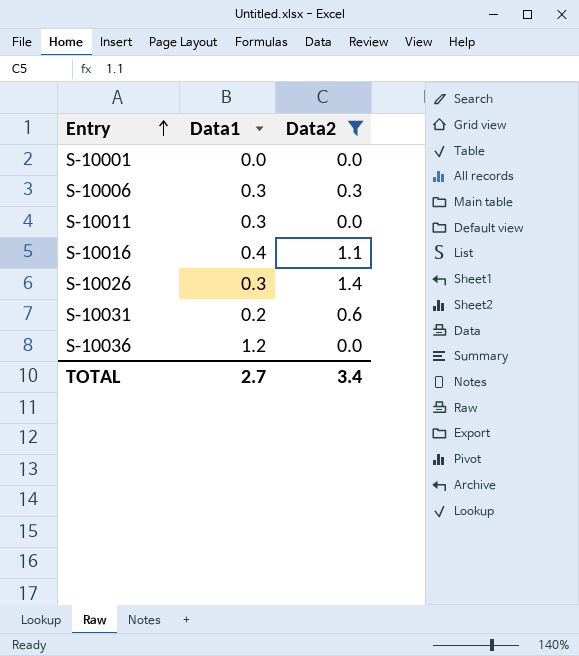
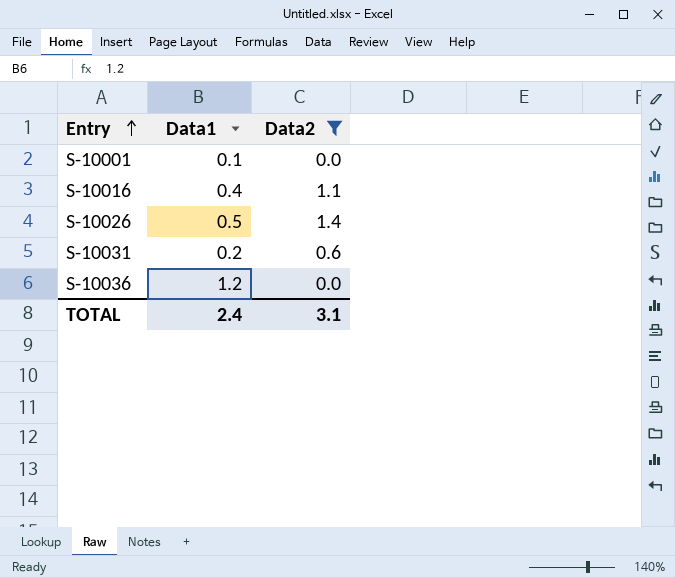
row S-10006: 0.3 | 0.3 -> none
row S-10011: 0.3 | 0.0 -> none
S-10001 | Data1: 0.0 -> 0.1
S-10026 | Data1: 0.3 -> 0.5
TOTAL | Data1: 2.7 -> 2.4
TOTAL | Data2: 3.4 -> 3.1

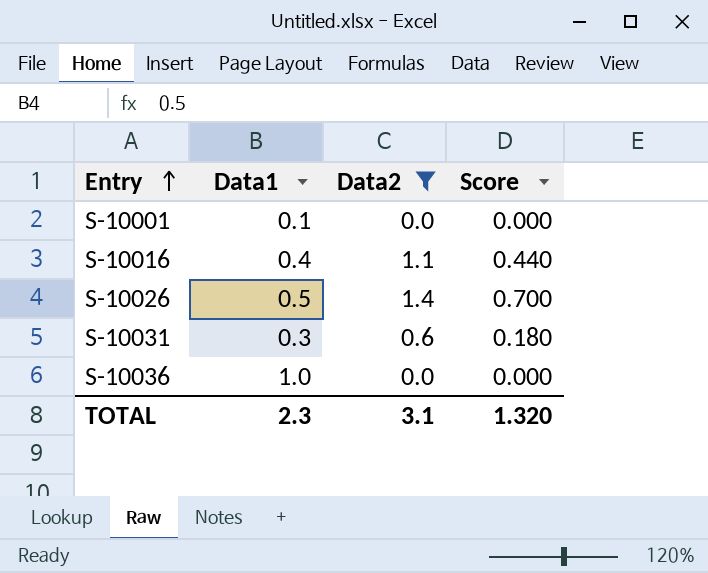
column Score | formula: none -> [Data1] * [Data2]
S-10031 | Data1: 0.2 -> 0.3
S-10036 | Data1: 1.2 -> 1.0
TOTAL | Data1: 2.4 -> 2.3

